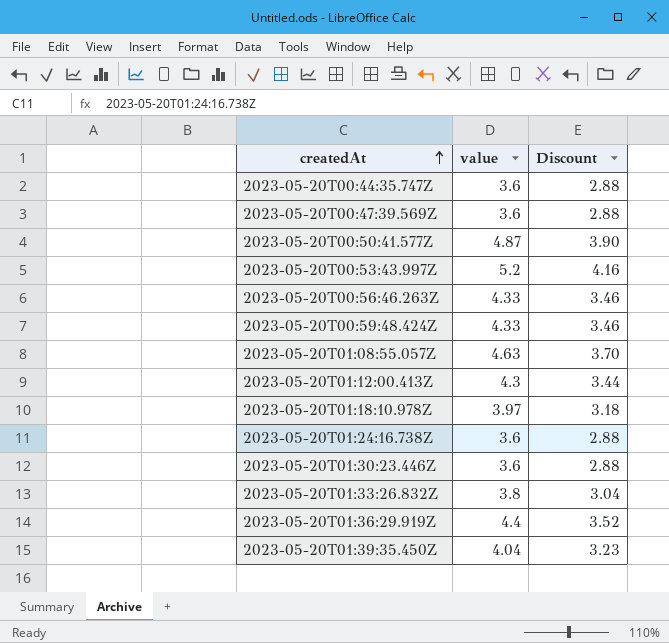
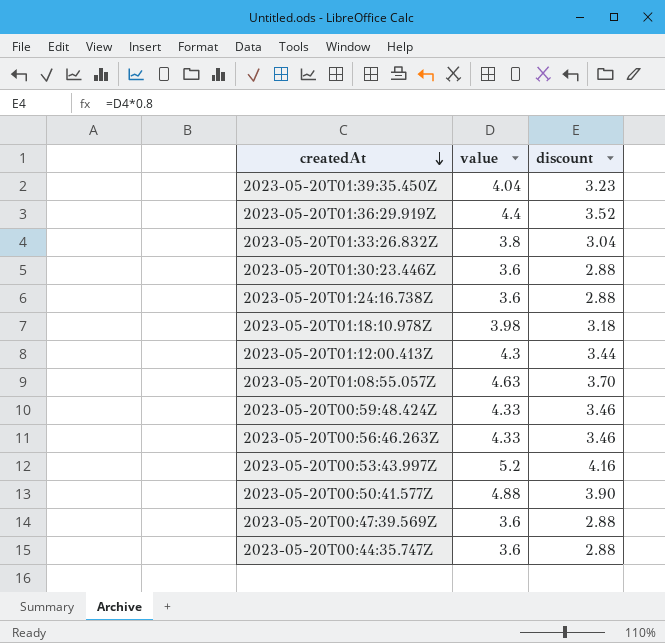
row order: createdAt ascending -> createdAt descending
column name: Discount -> discount
2023-05-20T01:18:10.978Z | value: 3.97 -> 3.98
2023-05-20T00:50:41.577Z | value: 4.87 -> 4.88

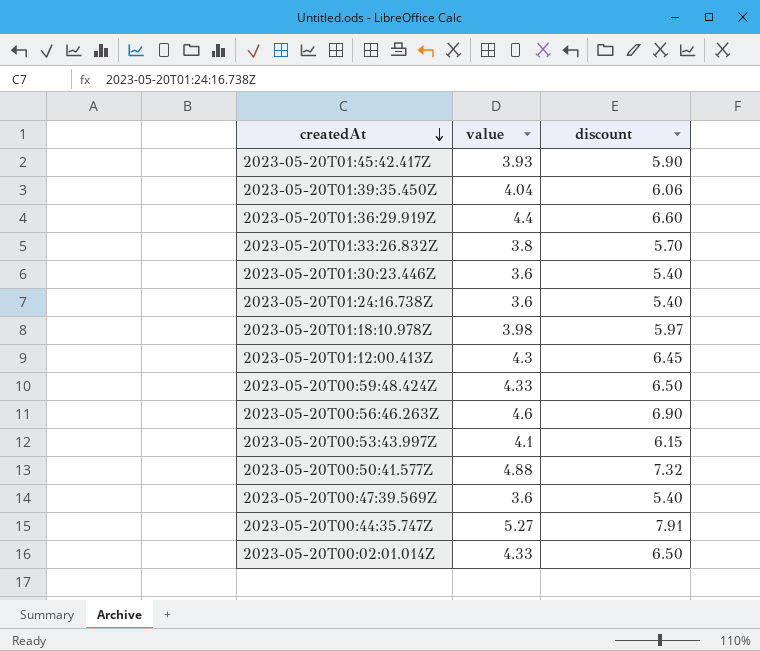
column discount | formula: [value] * 0.8 -> [value] * 1.5
row 2023-05-20T01:08:55.057Z: 4.63 | 3.70 -> none
row 2023-05-20T01:45:42.417Z: none -> 3.93 | 5.90
2023-05-20T00:56:46.263Z | value: 4.33 -> 4.6
2023-05-20T00:53:43.997Z | value: 5.2 -> 4.1
2023-05-20T00:44:35.747Z | value: 3.6 -> 5.27
row 2023-05-20T00:02:01.014Z: none -> 4.33 | 6.50

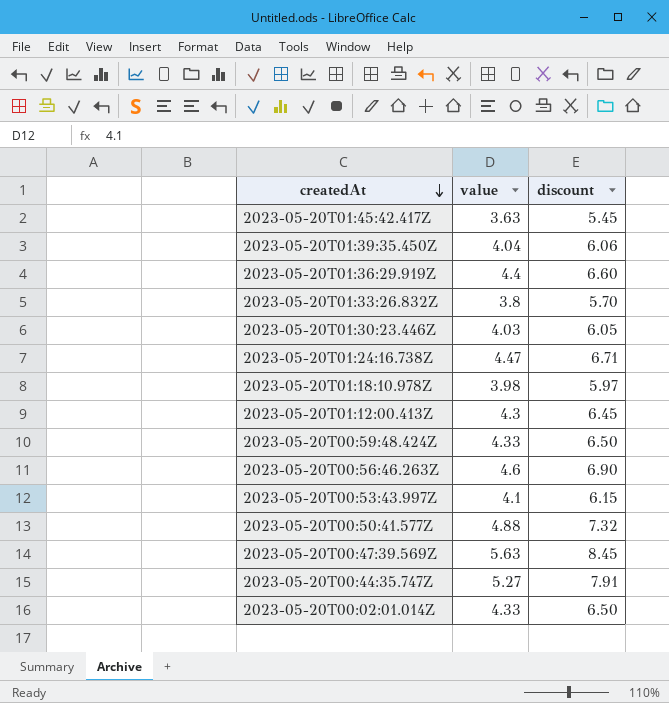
2023-05-20T01:45:42.417Z | value: 3.93 -> 3.63
2023-05-20T01:45:42.417Z | discount: 5.90 -> 5.45
2023-05-20T01:30:23.446Z | value: 3.6 -> 4.03
2023-05-20T01:30:23.446Z | discount: 5.40 -> 6.05
2023-05-20T01:24:16.738Z | value: 3.6 -> 4.47
2023-05-20T01:24:16.738Z | discount: 5.40 -> 6.71
2023-05-20T00:47:39.569Z | value: 3.6 -> 5.63
2023-05-20T00:47:39.569Z | discount: 5.40 -> 8.45

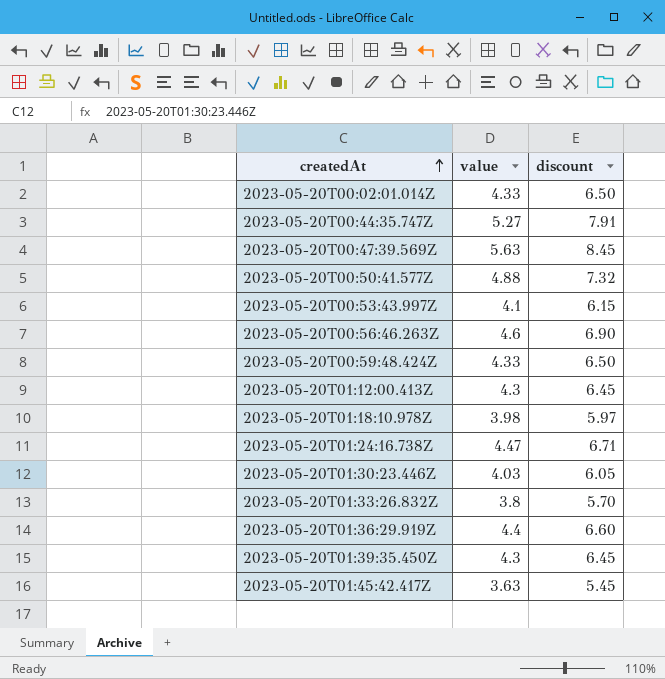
row order: createdAt descending -> createdAt ascending
2023-05-20T01:39:35.450Z | value: 4.04 -> 4.3
2023-05-20T01:39:35.450Z | discount: 6.06 -> 6.45

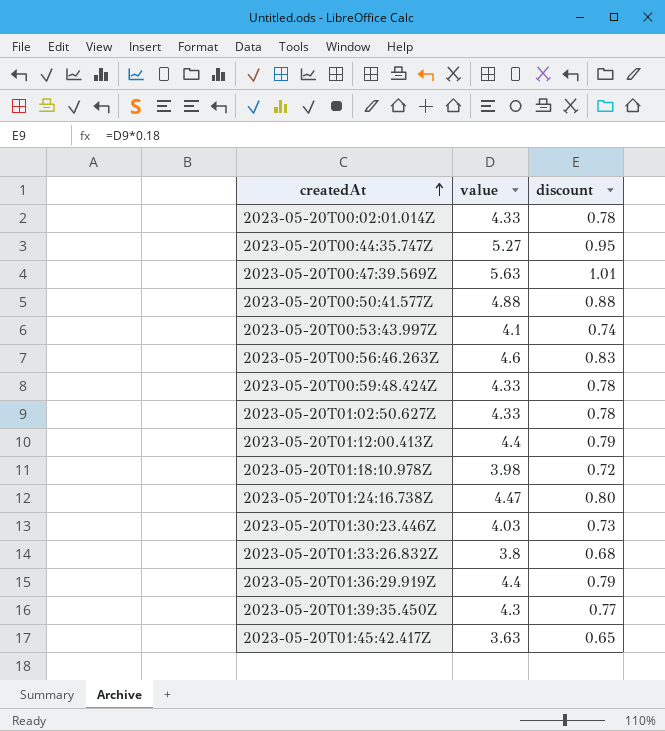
column discount | formula: [value] * 1.5 -> [value] * 0.18
row 2023-05-20T01:02:50.627Z: none -> 4.33 | 0.78
2023-05-20T01:12:00.413Z | value: 4.3 -> 4.4

